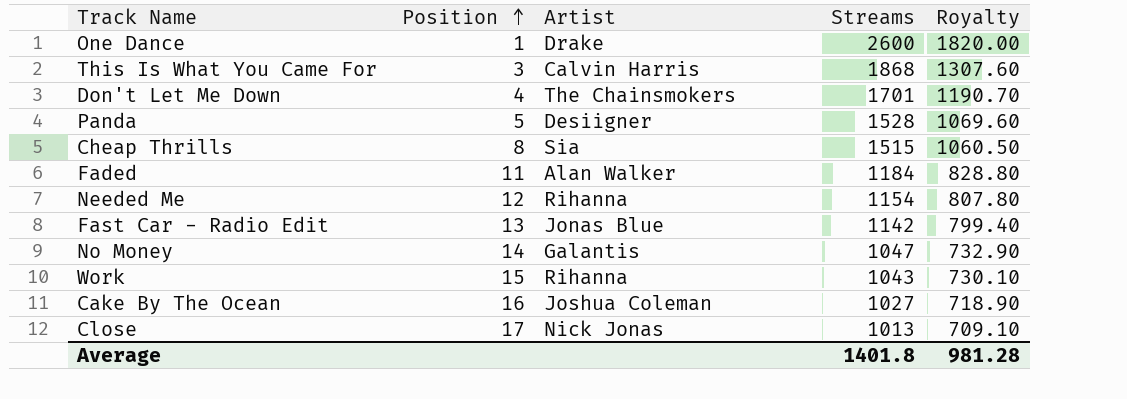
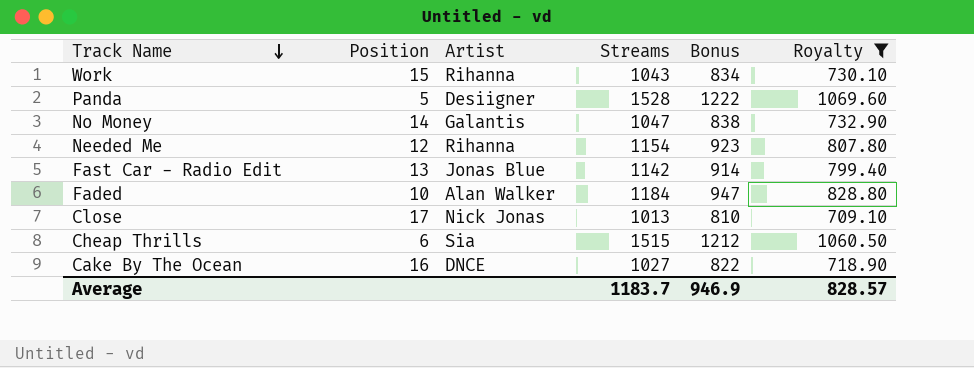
filter: none -> Royalty <= 1069.60
row order: Position ascending -> Track Name descending
column Bonus | formula: none -> [Streams] * 0.8
Faded | Position: 11 -> 10
Cheap Thrills | Position: 8 -> 6
Cake By The Ocean | Artist: Joshua Coleman -> DNCE
Average | Streams: 1401.8 -> 1183.7
Average | Royalty: 981.28 -> 828.57

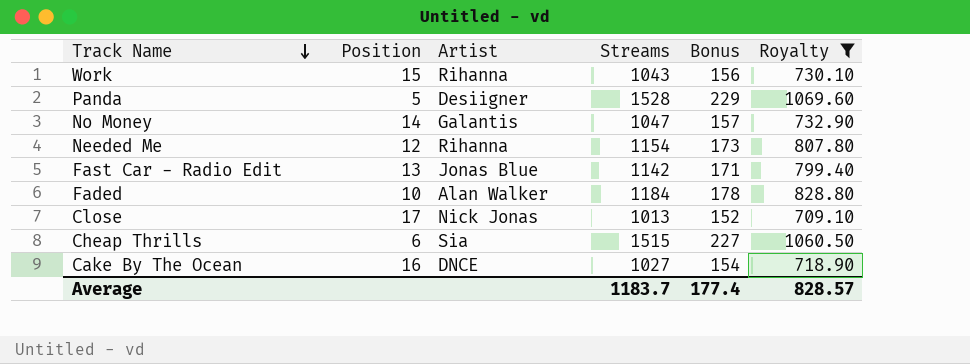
column Bonus | formula: [Streams] * 0.8 -> [Streams] * 0.15
Average | Bonus: 946.9 -> 177.4

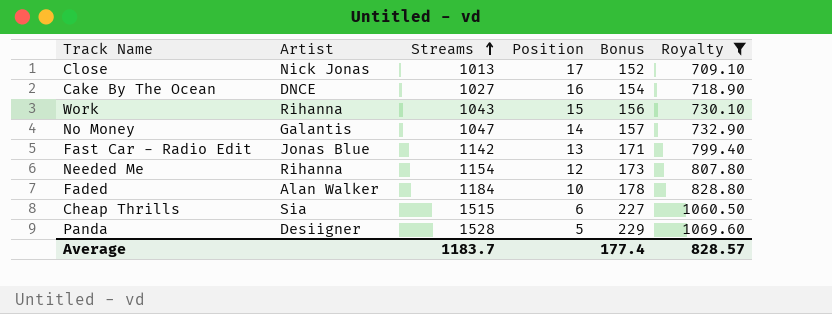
row order: Track Name descending -> Streams ascending
column Position | position: 2 -> 4

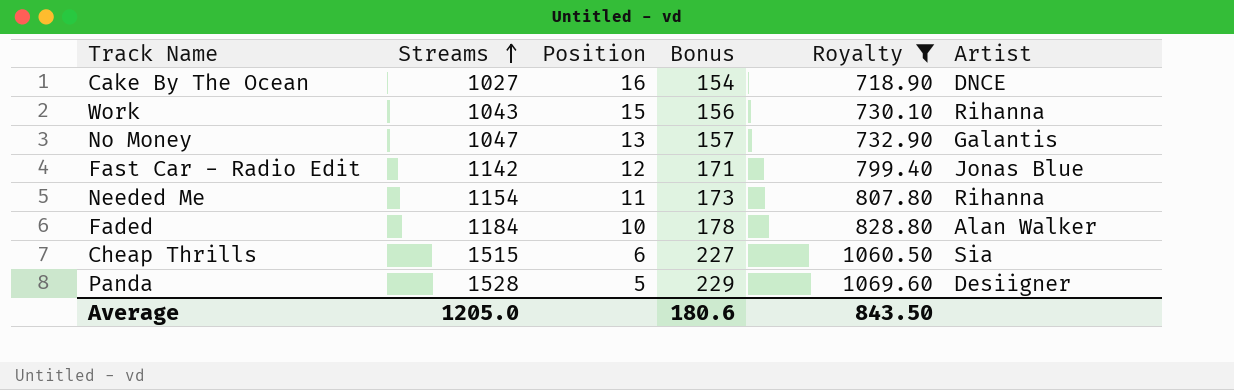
column Artist | position: 2 -> 6
row Close: Nick Jonas | 1013 | 17 | 152 | 709.10 -> none
No Money | Position: 14 -> 13
Fast Car - Radio Edit | Position: 13 -> 12
Needed Me | Position: 12 -> 11
Average | Streams: 1183.7 -> 1205.0
Average | Bonus: 177.4 -> 180.6
Average | Royalty: 828.57 -> 843.50

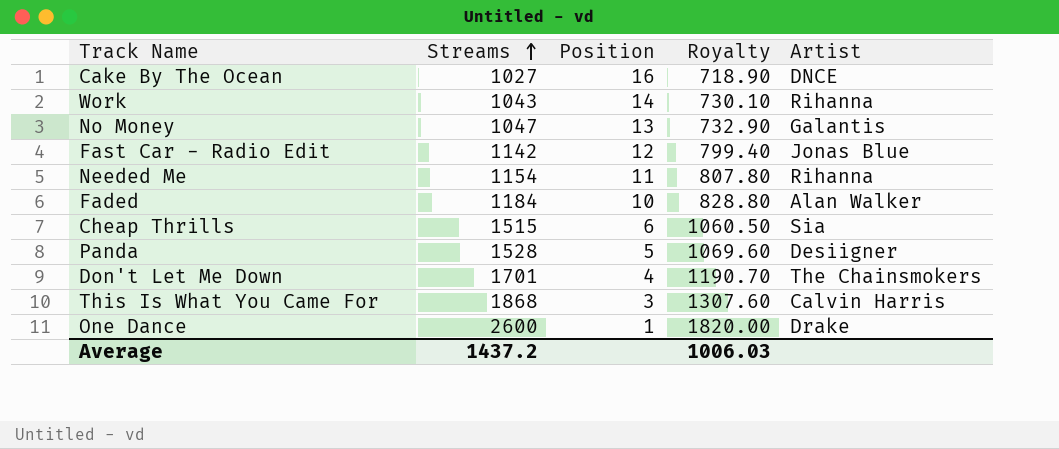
filter: Royalty <= 1069.60 -> none
column Bonus | formula: [Streams] * 0.15 -> none
Work | Position: 15 -> 14
Average | Streams: 1205.0 -> 1437.2
Average | Royalty: 843.50 -> 1006.03

